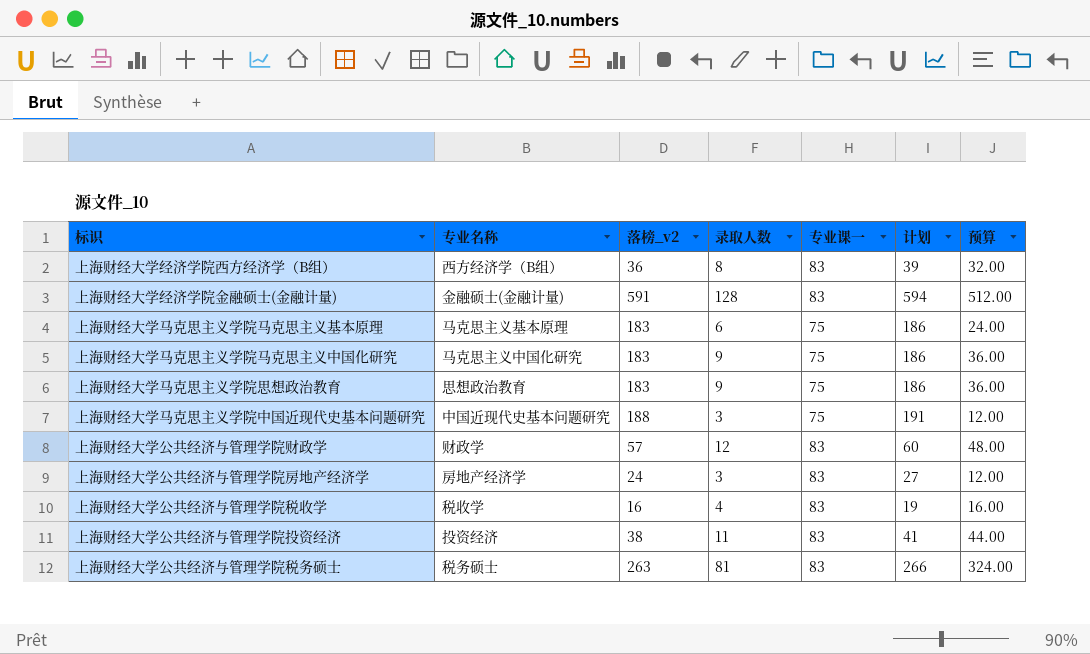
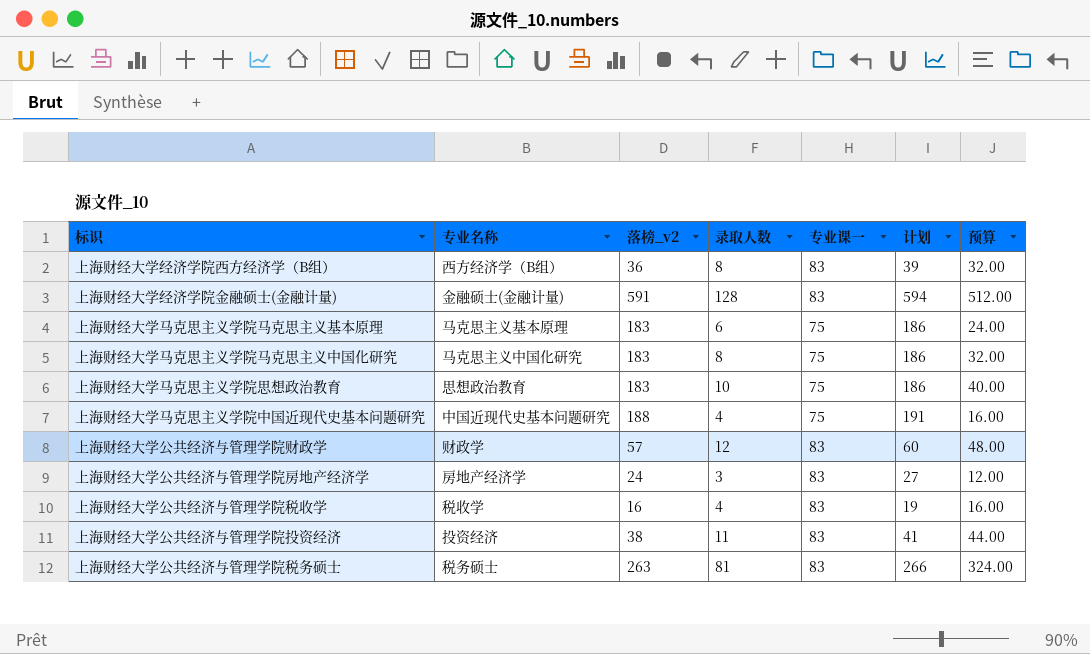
上海财经大学马克思主义学院马克思主义中国化研究 | 录取人数: 9 -> 8
上海财经大学马克思主义学院马克思主义中国化研究 | 预算: 36.00 -> 32.00
上海财经大学马克思主义学院思想政治教育 | 录取人数: 9 -> 10
上海财经大学马克思主义学院思想政治教育 | 预算: 36.00 -> 40.00
上海财经大学马克思主义学院中国近现代史基本问题研究 | 录取人数: 3 -> 4
上海财经大学马克思主义学院中国近现代史基本问题研究 | 预算: 12.00 -> 16.00

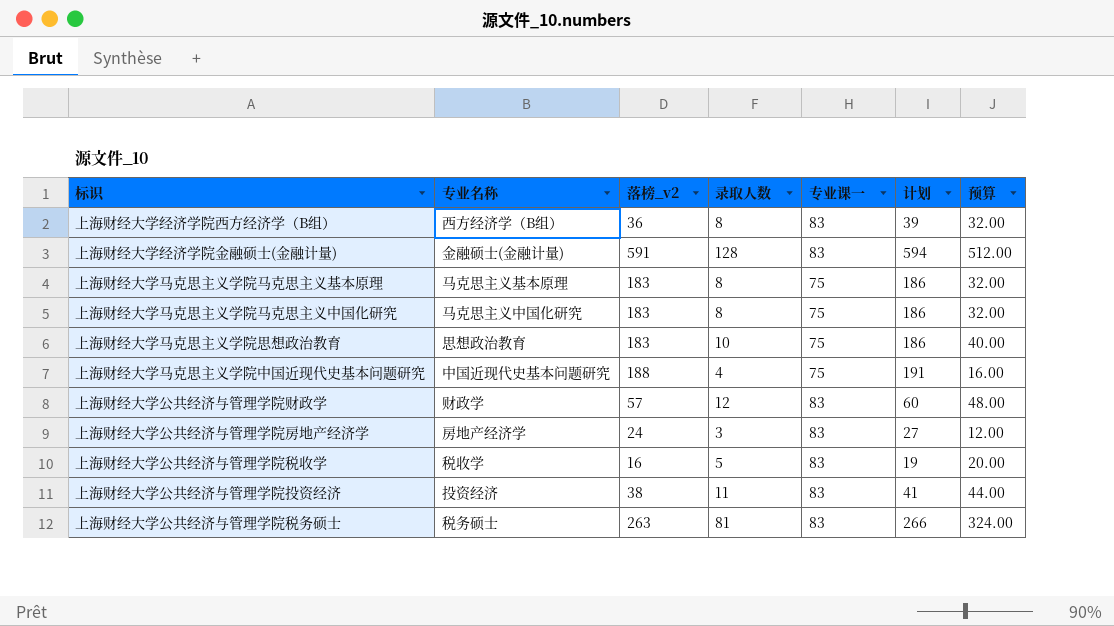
上海财经大学马克思主义学院马克思主义基本原理 | 录取人数: 6 -> 8
上海财经大学马克思主义学院马克思主义基本原理 | 预算: 24.00 -> 32.00
上海财经大学公共经济与管理学院税收学 | 录取人数: 4 -> 5
上海财经大学公共经济与管理学院税收学 | 预算: 16.00 -> 20.00

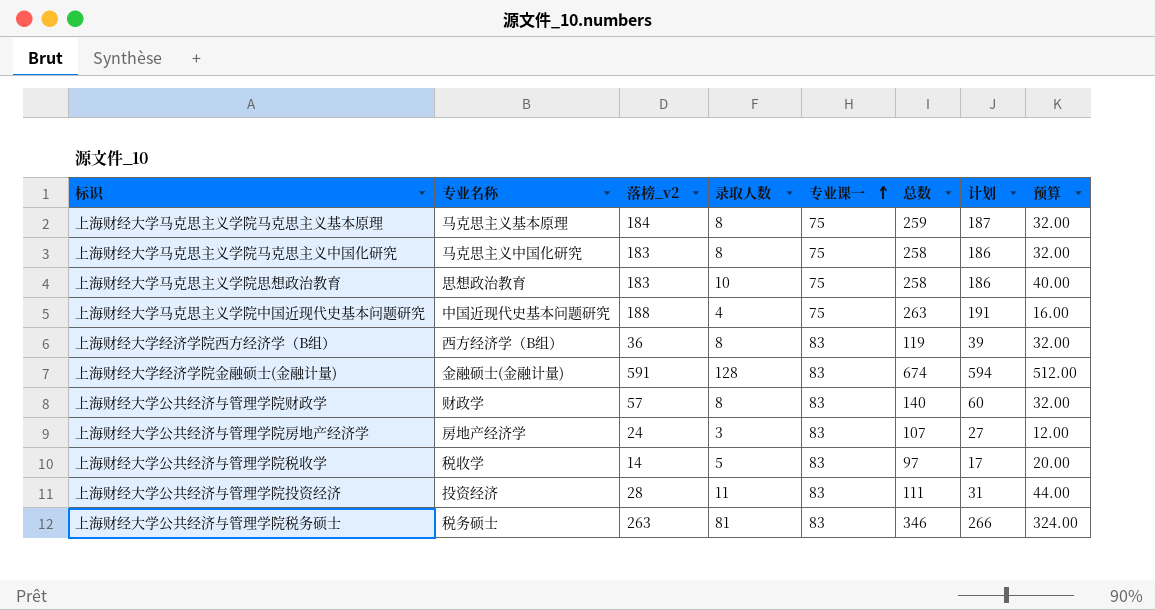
row order: none -> 专业课一 ascending
column 总数 | formula: none -> [落榜_v2] + [专业课一]
上海财经大学马克思主义学院马克思主义基本原理 | 落榜_v2: 183 -> 184
上海财经大学马克思主义学院马克思主义基本原理 | 计划: 186 -> 187
上海财经大学公共经济与管理学院财政学 | 录取人数: 12 -> 8
上海财经大学公共经济与管理学院财政学 | 预算: 48.00 -> 32.00
上海财经大学公共经济与管理学院税收学 | 落榜_v2: 16 -> 14
上海财经大学公共经济与管理学院税收学 | 计划: 19 -> 17
上海财经大学公共经济与管理学院投资经济 | 落榜_v2: 38 -> 28
上海财经大学公共经济与管理学院投资经济 | 计划: 41 -> 31

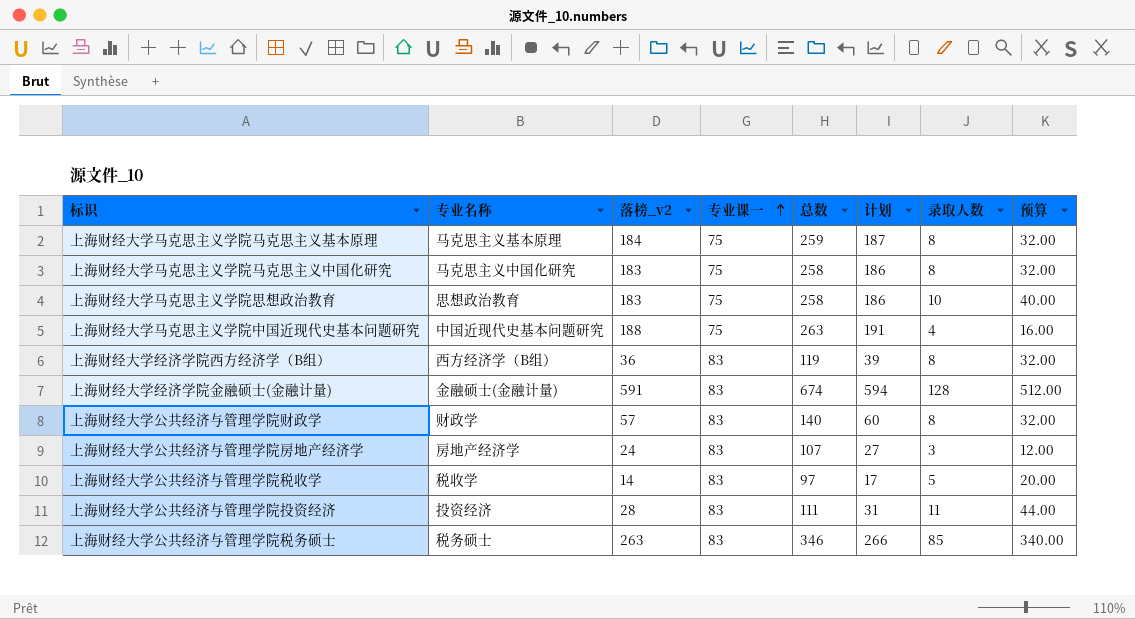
column 录取人数 | position: 4 -> 7
上海财经大学公共经济与管理学院税务硕士 | 录取人数: 81 -> 85
上海财经大学公共经济与管理学院税务硕士 | 预算: 324.00 -> 340.00

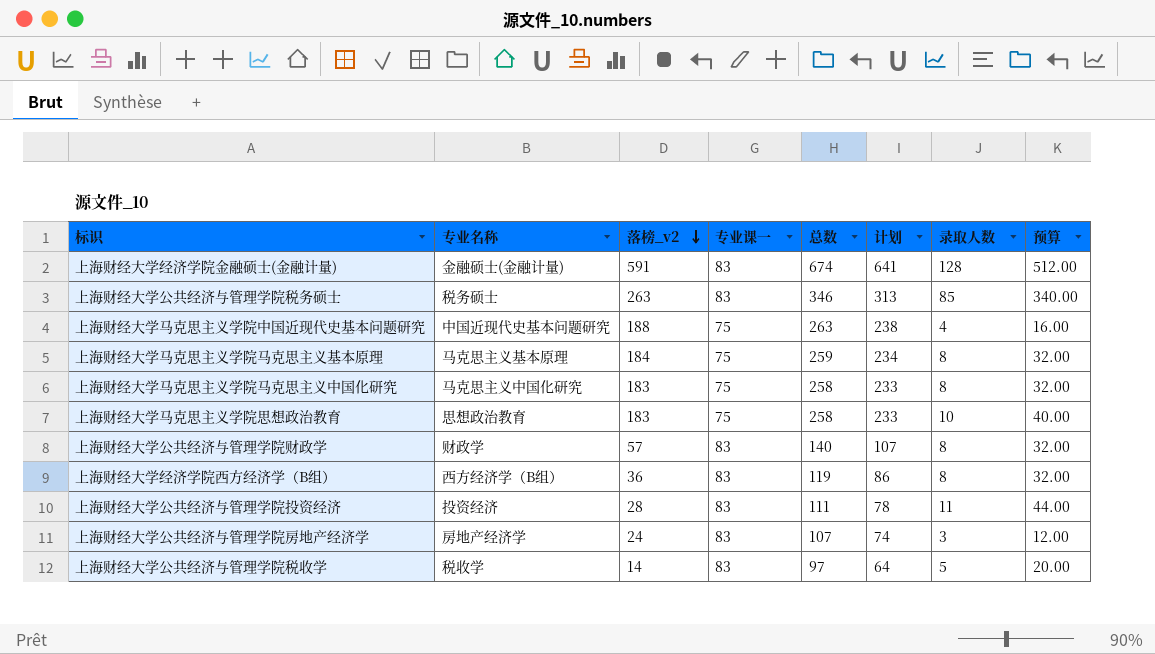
row order: 专业课一 ascending -> 落榜_v2 descending
column 计划 | formula: [落榜_v2] + 3 -> [落榜_v2] + 50

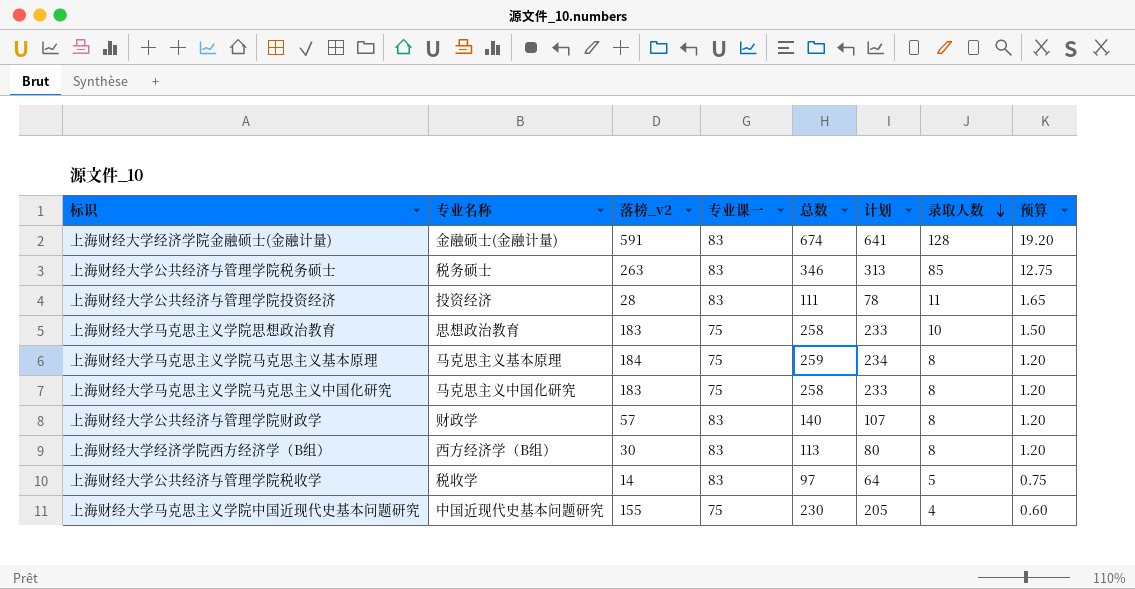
row order: 落榜_v2 descending -> 录取人数 descending
column 预算 | formula: [录取人数] * 4 -> [录取人数] * 0.15
row 上海财经大学公共经济与管理学院房地产经济学: 房地产经济学 | 24 | 83 | 107 | 74 | 3 | 12.00 -> none
上海财经大学经济学院西方经济学（B组） | 落榜_v2: 36 -> 30
上海财经大学经济学院西方经济学（B组） | 总数: 119 -> 113
上海财经大学经济学院西方经济学（B组） | 计划: 86 -> 80
上海财经大学马克思主义学院中国近现代史基本问题研究 | 落榜_v2: 188 -> 155
上海财经大学马克思主义学院中国近现代史基本问题研究 | 总数: 263 -> 230
上海财经大学马克思主义学院中国近现代史基本问题研究 | 计划: 238 -> 205

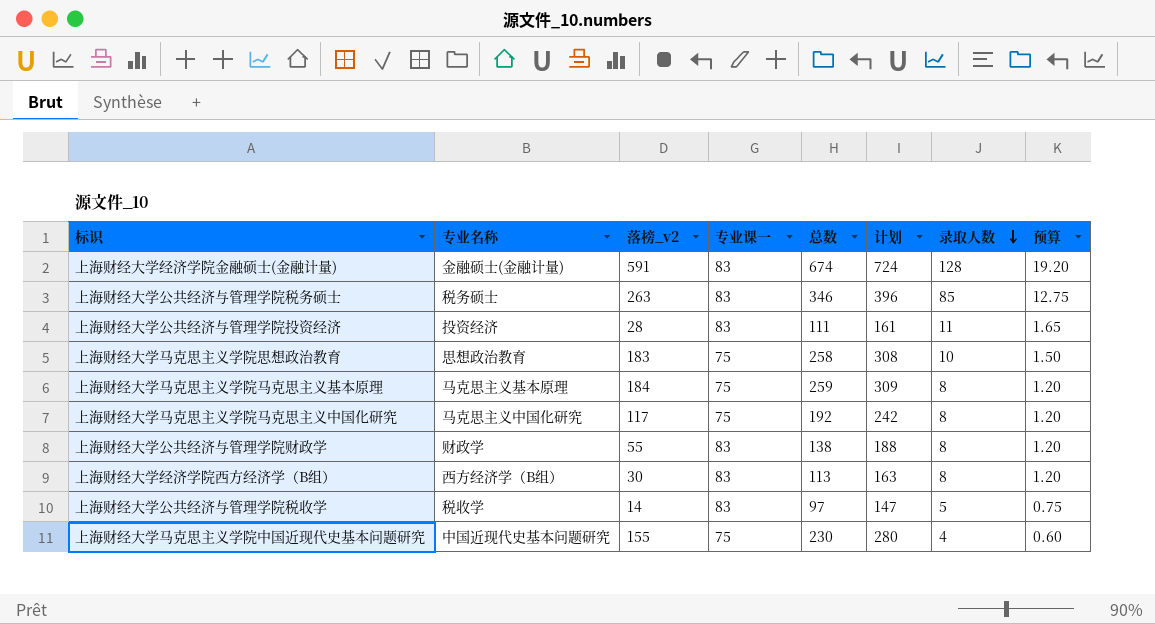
column 计划 | formula: [落榜_v2] + 50 -> [总数] + 50
上海财经大学马克思主义学院马克思主义中国化研究 | 落榜_v2: 183 -> 117
上海财经大学马克思主义学院马克思主义中国化研究 | 总数: 258 -> 192
上海财经大学公共经济与管理学院财政学 | 落榜_v2: 57 -> 55
上海财经大学公共经济与管理学院财政学 | 总数: 140 -> 138

